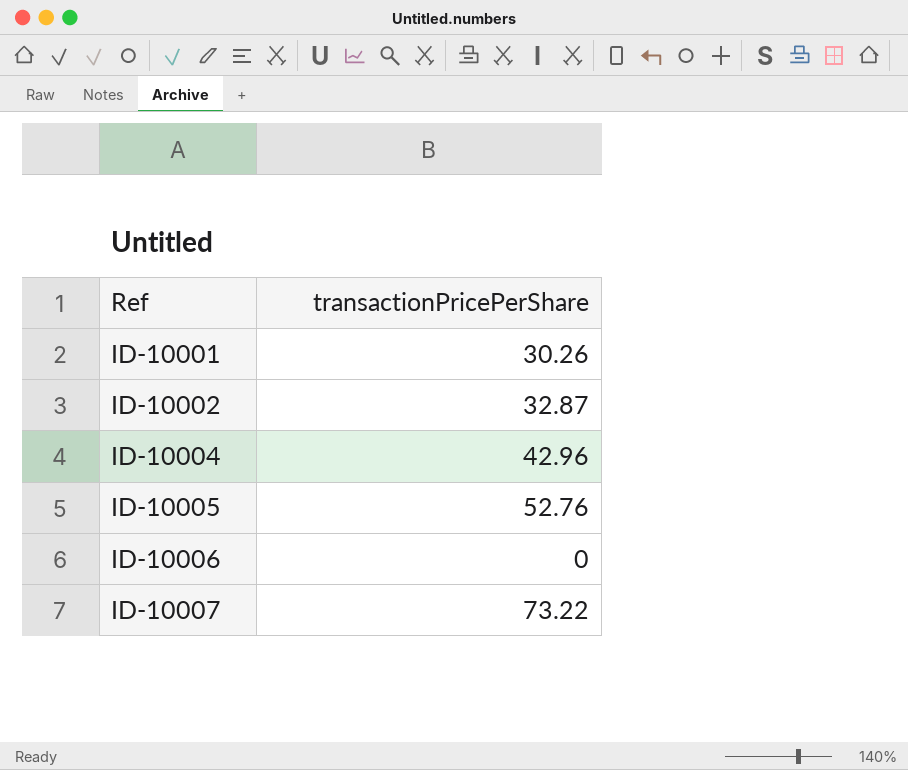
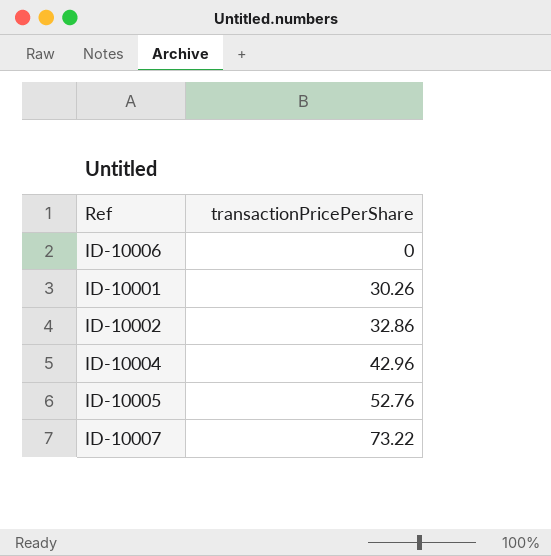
row order: Ref ascending -> transactionPricePerShare ascending
ID-10002 | transactionPricePerShare: 32.87 -> 32.86

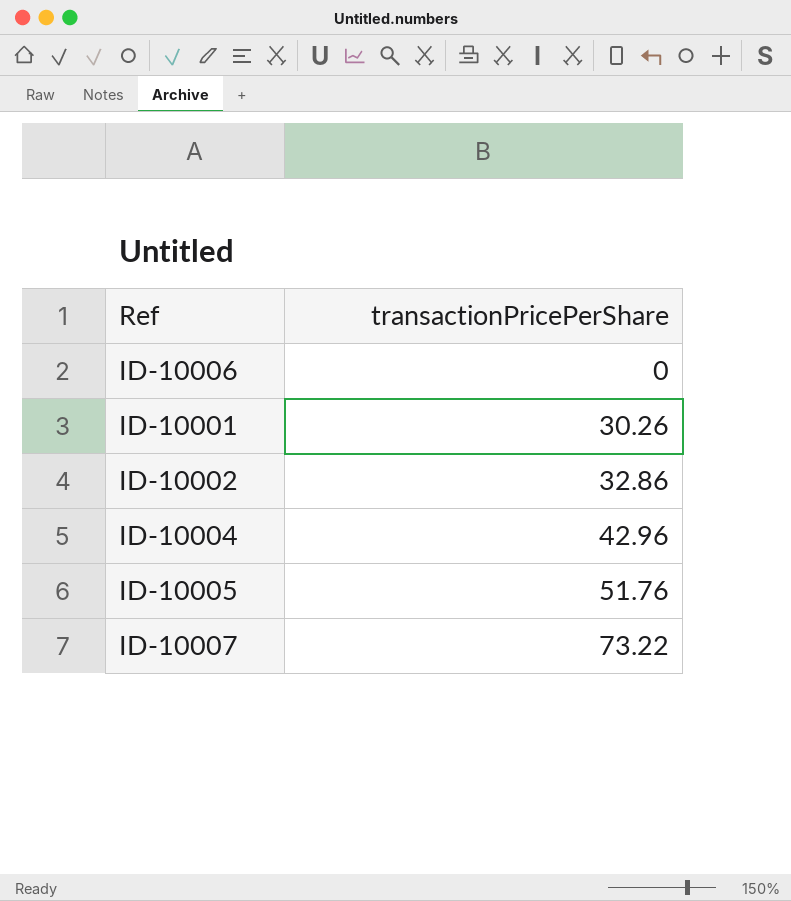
ID-10005 | transactionPricePerShare: 52.76 -> 51.76

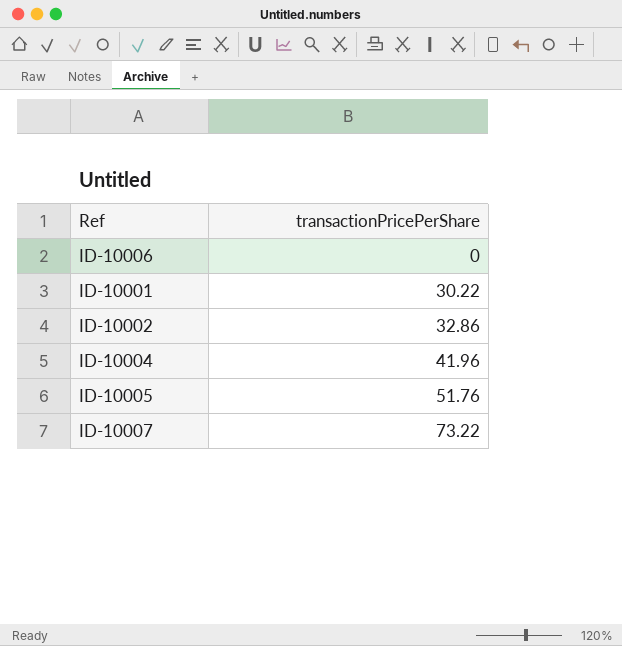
ID-10001 | transactionPricePerShare: 30.26 -> 30.22
ID-10004 | transactionPricePerShare: 42.96 -> 41.96

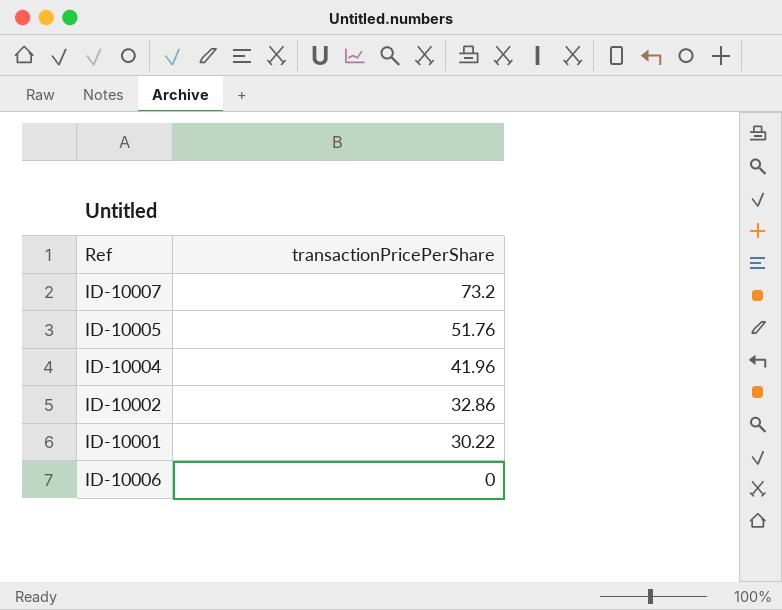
row order: transactionPricePerShare ascending -> transactionPricePerShare descending
ID-10007 | transactionPricePerShare: 73.22 -> 73.2

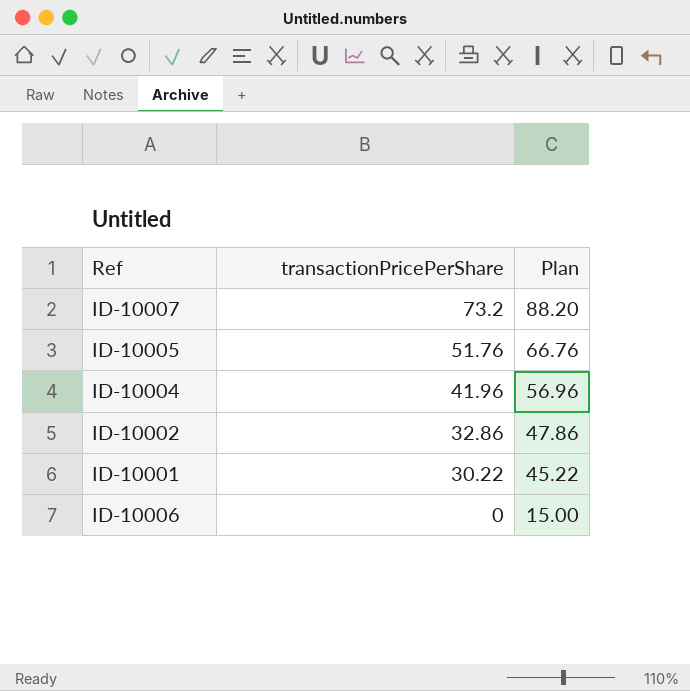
column Plan | formula: none -> [transactionPricePerShare] + 15

